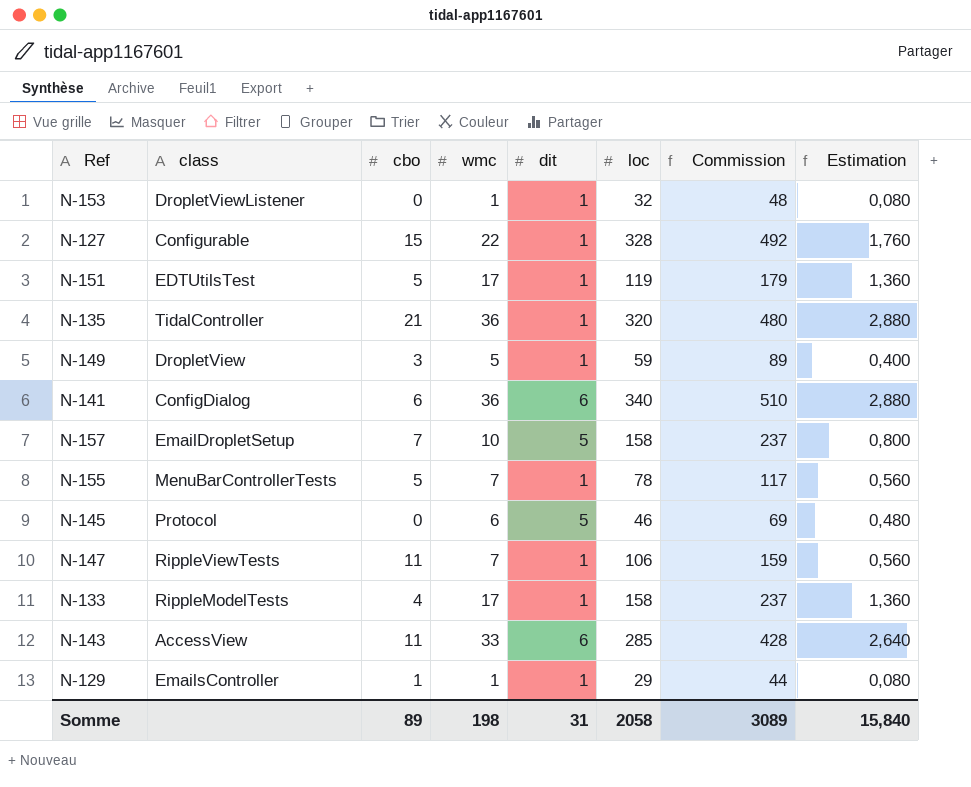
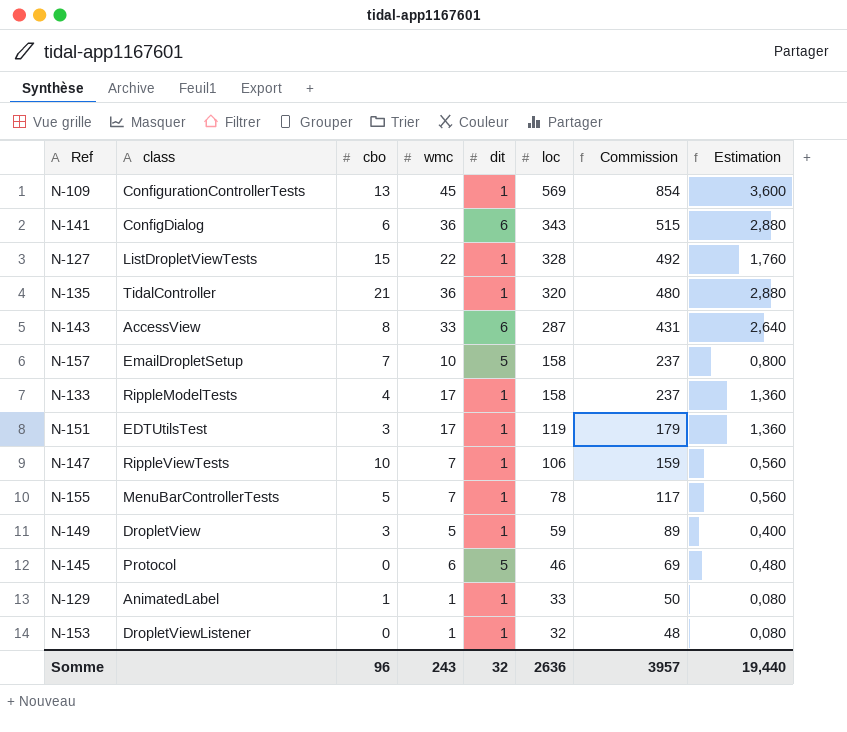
row order: none -> loc descending
row N-109: none -> ConfigurationControllerTests | 13 | 45 | 1 | 569 | 854 | 3,600
N-141 | loc: 340 -> 343
N-141 | Commission: 510 -> 515
N-127 | class: Configurable -> ListDropletViewTests
N-143 | cbo: 11 -> 8
N-143 | loc: 285 -> 287
N-143 | Commission: 428 -> 431
N-151 | cbo: 5 -> 3
N-147 | cbo: 11 -> 10
N-129 | class: EmailsController -> AnimatedLabel
N-129 | loc: 29 -> 33
N-129 | Commission: 44 -> 50
Somme | cbo: 89 -> 96
Somme | wmc: 198 -> 243
Somme | dit: 31 -> 32
Somme | loc: 2058 -> 2636
Somme | Commission: 3089 -> 3957
Somme | Estimation: 15,840 -> 19,440

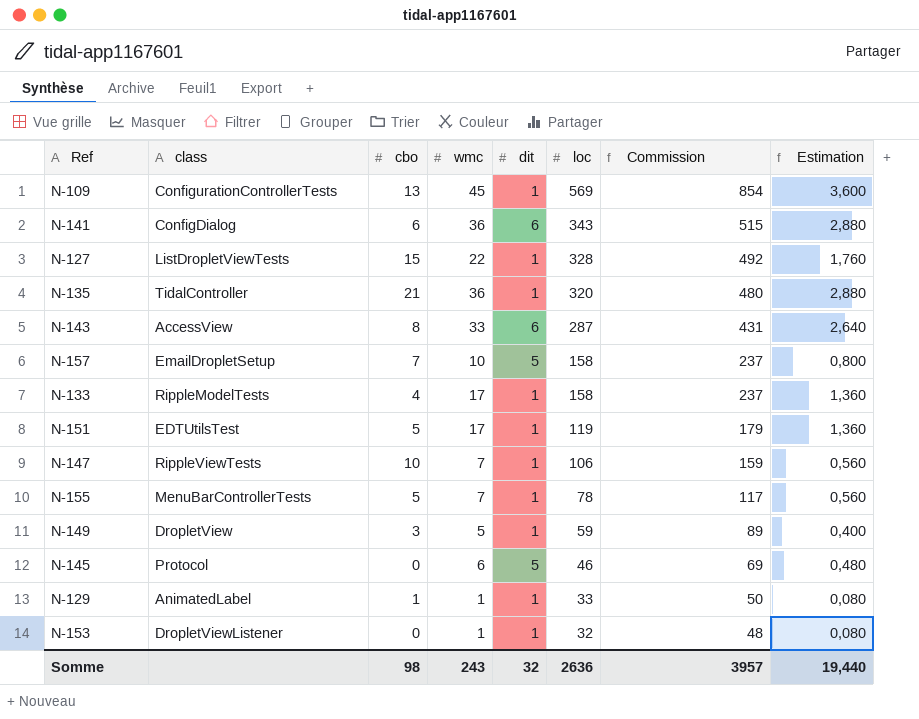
N-151 | cbo: 3 -> 5
Somme | cbo: 96 -> 98

